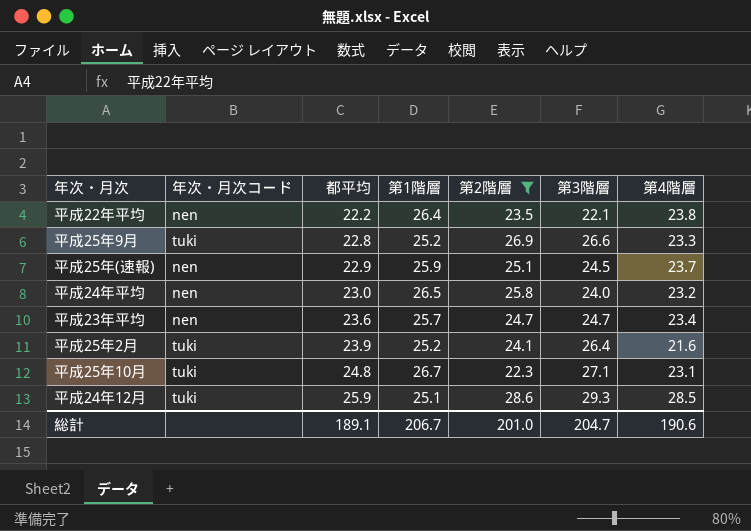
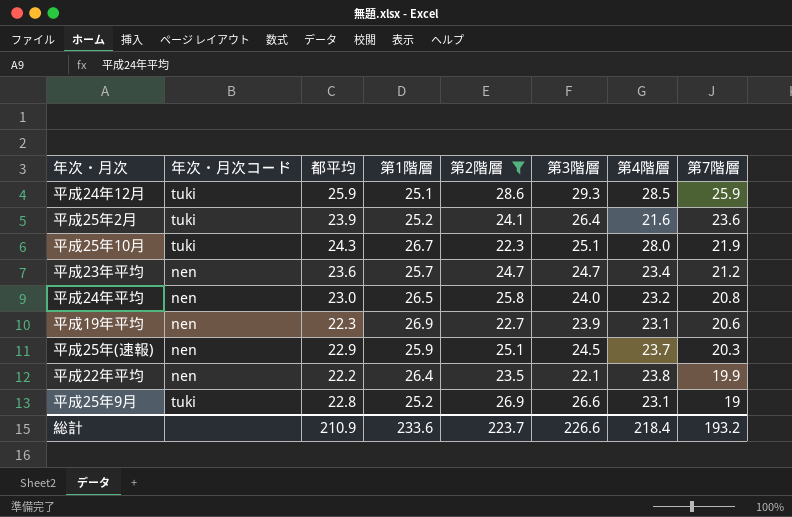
row order: 都平均 ascending -> 第7階層 descending
column 第7階層 | position: none -> 8
平成25年10月 | 都平均: 24.8 -> 24.3
平成25年10月 | 第3階層: 27.1 -> 25.1
平成25年10月 | 第4階層: 23.1 -> 28.0
row 平成19年平均: none -> nen | 22.3 | 26.9 | 22.7 | 23.9 | 23.1 | 20.6
平成25年9月 | 第4階層: 23.3 -> 23.1
総計 | 都平均: 189.1 -> 210.9
総計 | 第1階層: 206.7 -> 233.6
総計 | 第2階層: 201.0 -> 223.7
総計 | 第3階層: 204.7 -> 226.6
総計 | 第4階層: 190.6 -> 218.4

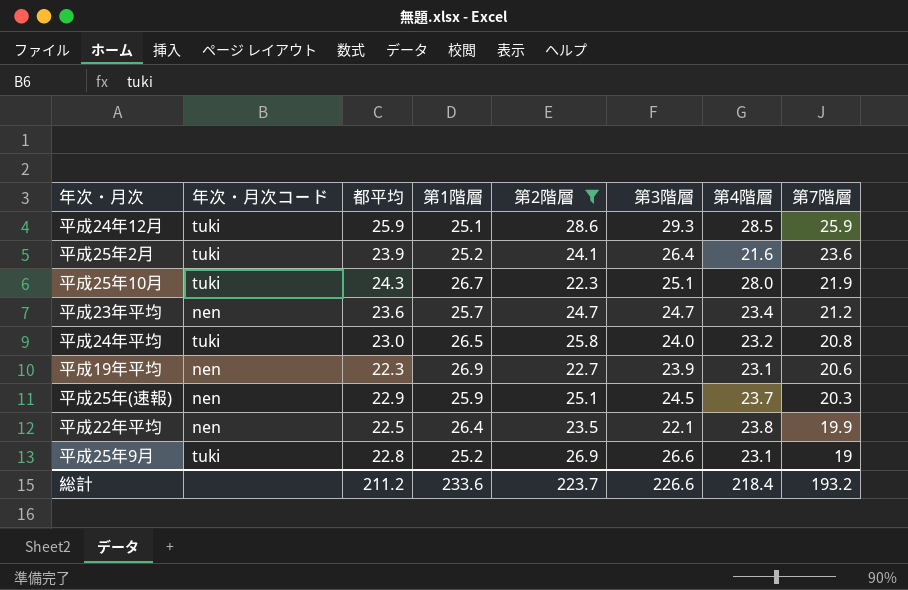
平成24年平均 | 年次・月次コード: nen -> tuki
平成22年平均 | 都平均: 22.2 -> 22.5
総計 | 都平均: 210.9 -> 211.2

